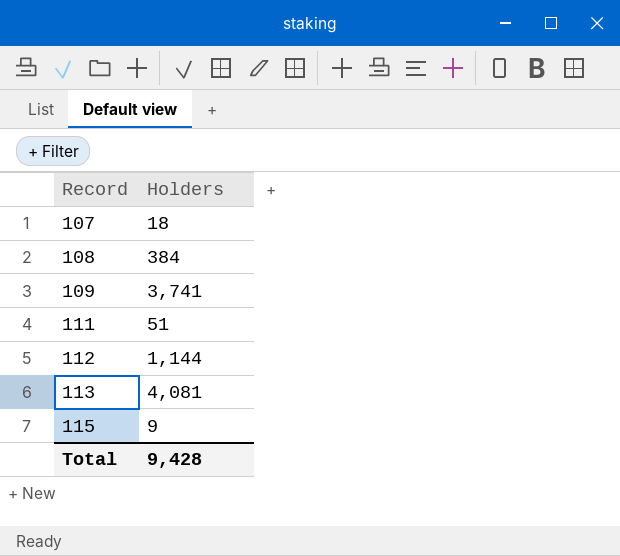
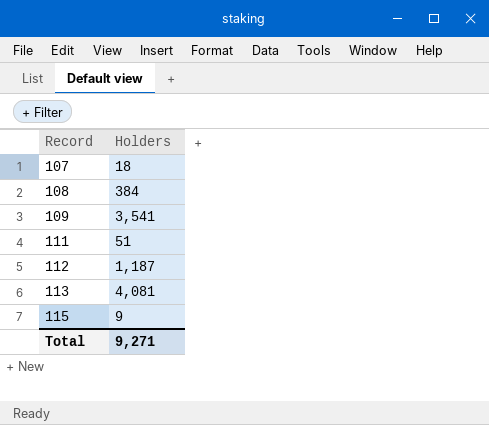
109 | Holders: 3,741 -> 3,541
112 | Holders: 1,144 -> 1,187
Total | Holders: 9,428 -> 9,271

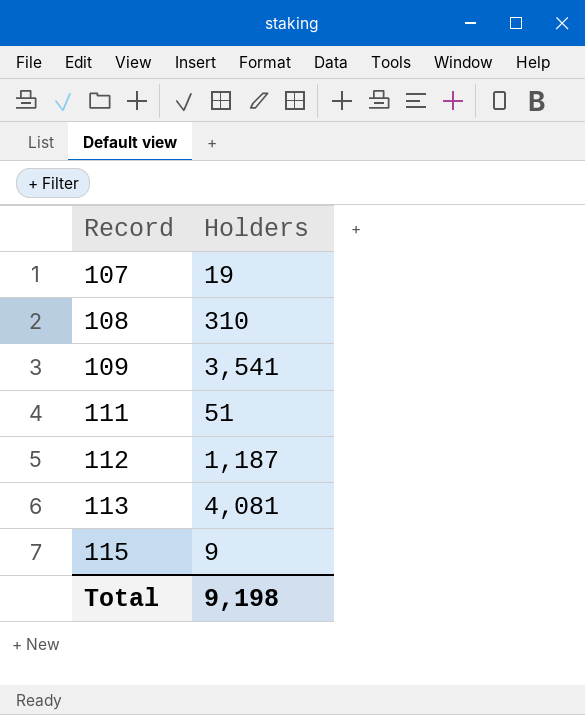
107 | Holders: 18 -> 19
108 | Holders: 384 -> 310
Total | Holders: 9,271 -> 9,198

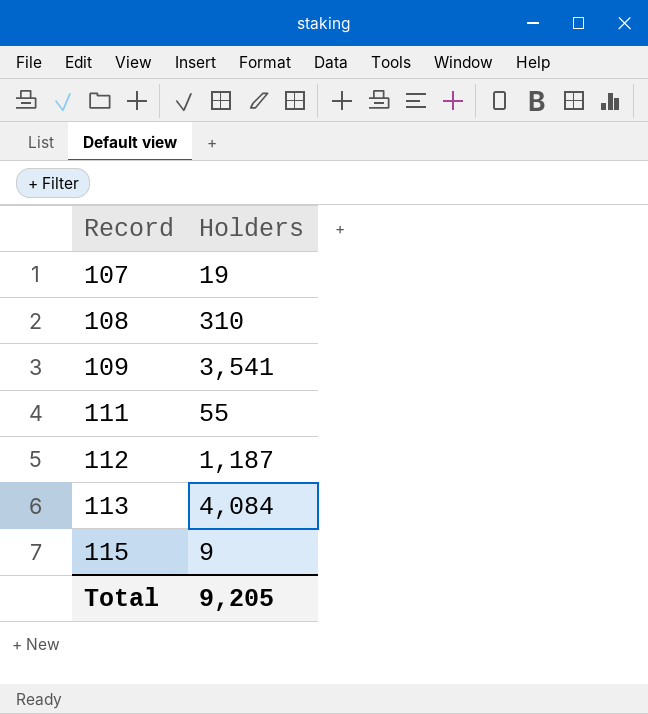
111 | Holders: 51 -> 55
113 | Holders: 4,081 -> 4,084
Total | Holders: 9,198 -> 9,205

